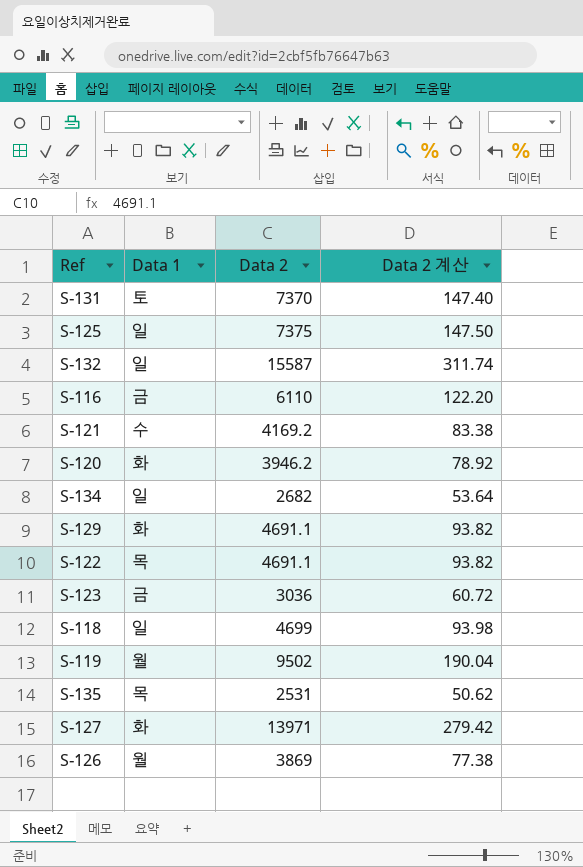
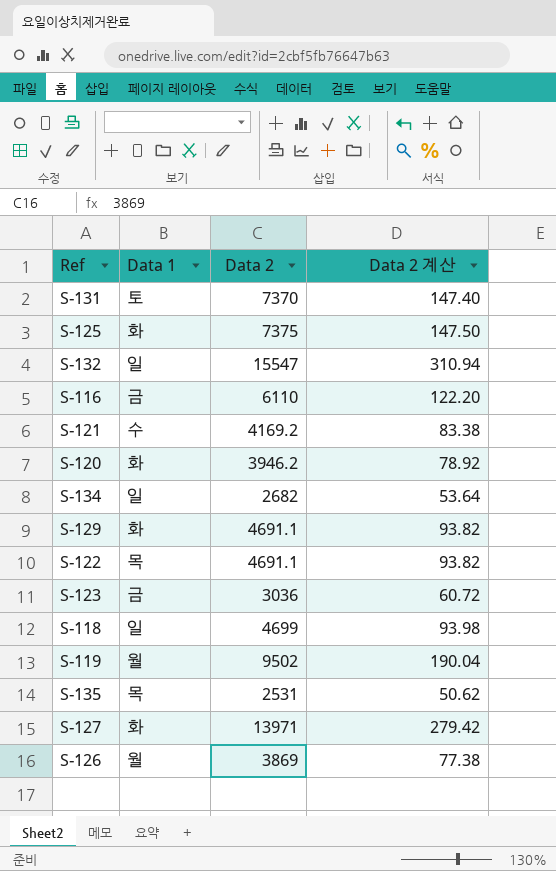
S-125 | Data 1: 일 -> 화
S-132 | Data 2: 15587 -> 15547
S-132 | Data 2 계산: 311.74 -> 310.94

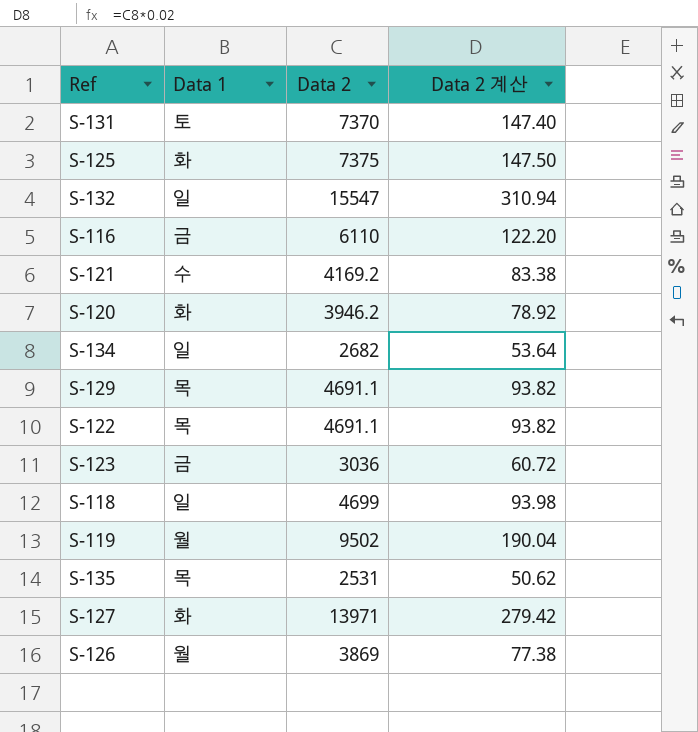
S-129 | Data 1: 화 -> 목

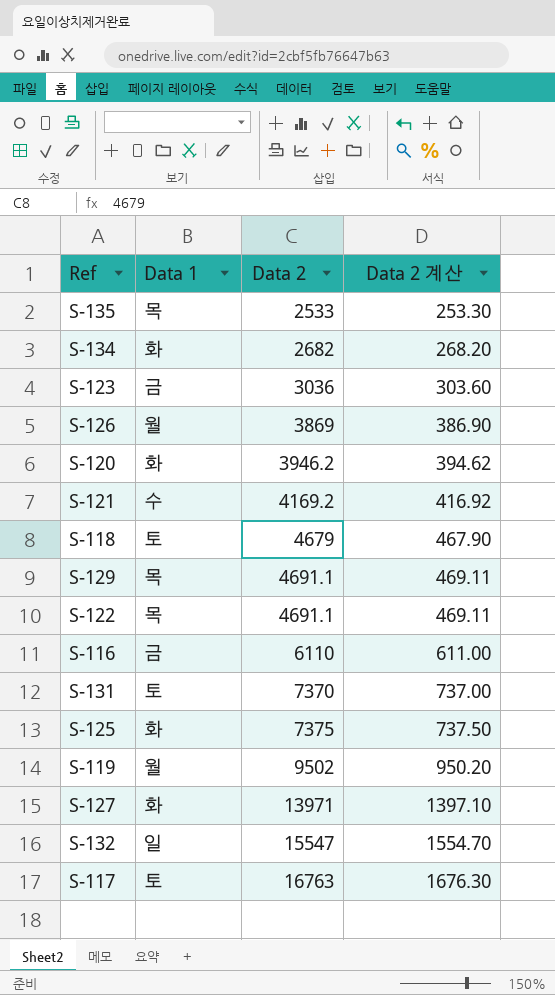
row order: none -> Data 2 ascending
column Data 2 계산 | formula: [Data 2] * 0.02 -> [Data 2] * 0.1
S-135 | Data 2: 2531 -> 2533
S-134 | Data 1: 일 -> 화
S-118 | Data 1: 일 -> 토
S-118 | Data 2: 4699 -> 4679
row S-117: none -> 토 | 16763 | 1676.30

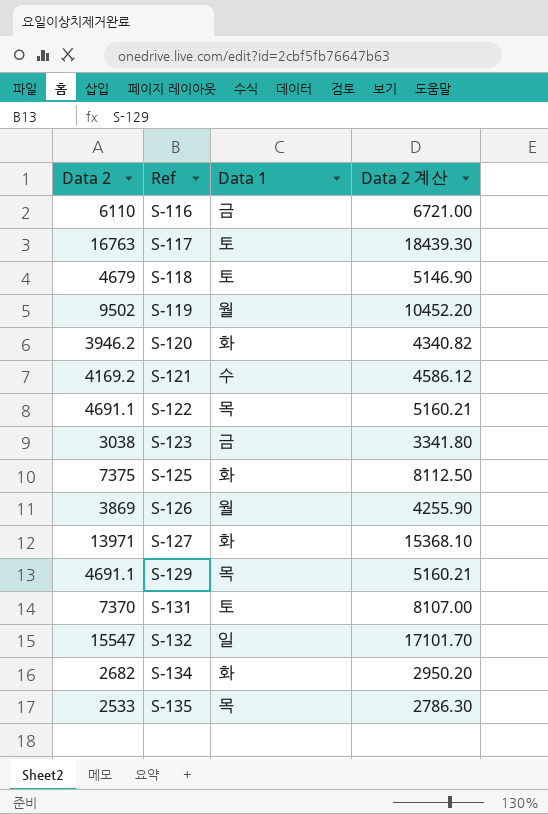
row order: Data 2 ascending -> Ref ascending
column Data 2 | position: 3 -> 1
column Data 2 계산 | formula: [Data 2] * 0.1 -> [Data 2] * 1.1
S-123 | Data 2: 3036 -> 3038

